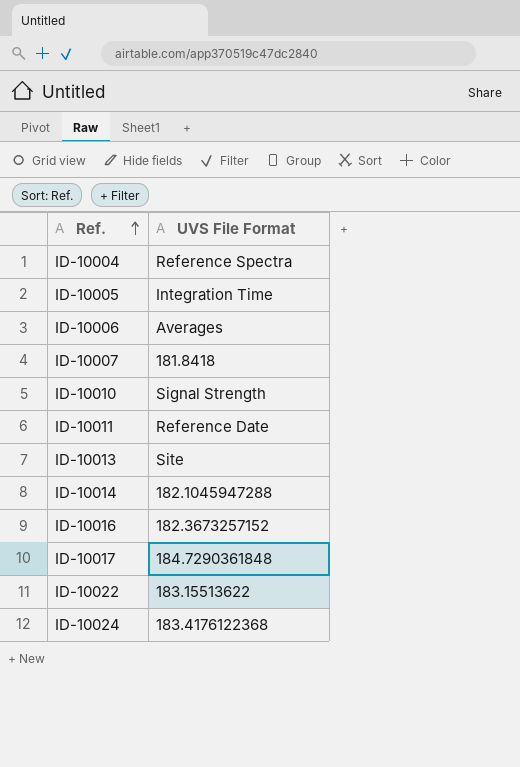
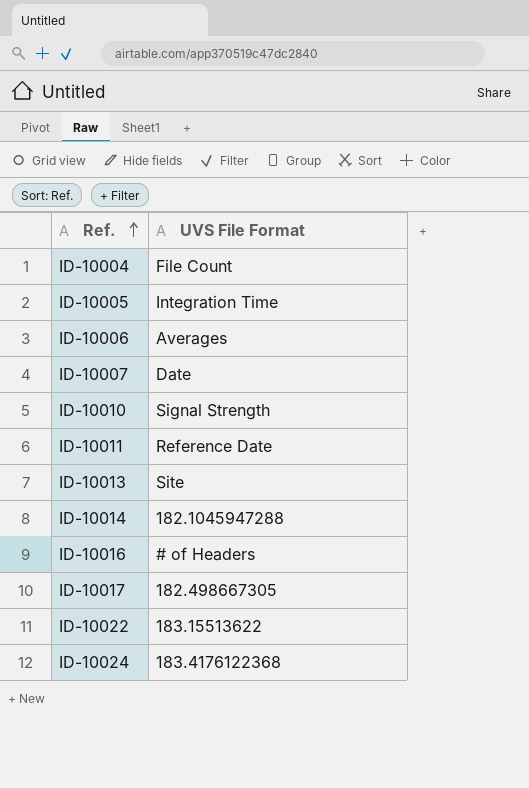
ID-10004 | UVS File Format: Reference Spectra -> File Count
ID-10007 | UVS File Format: 181.8418 -> Date
ID-10016 | UVS File Format: 182.3673257152 -> # of Headers
ID-10017 | UVS File Format: 184.7290361848 -> 182.498667305

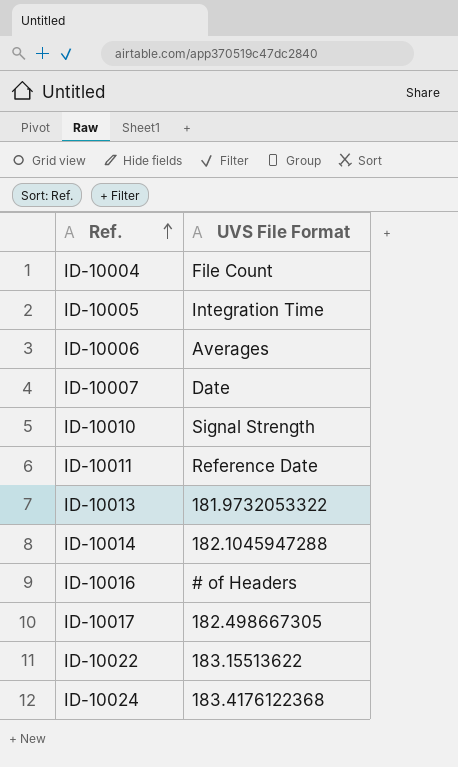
ID-10013 | UVS File Format: Site -> 181.9732053322

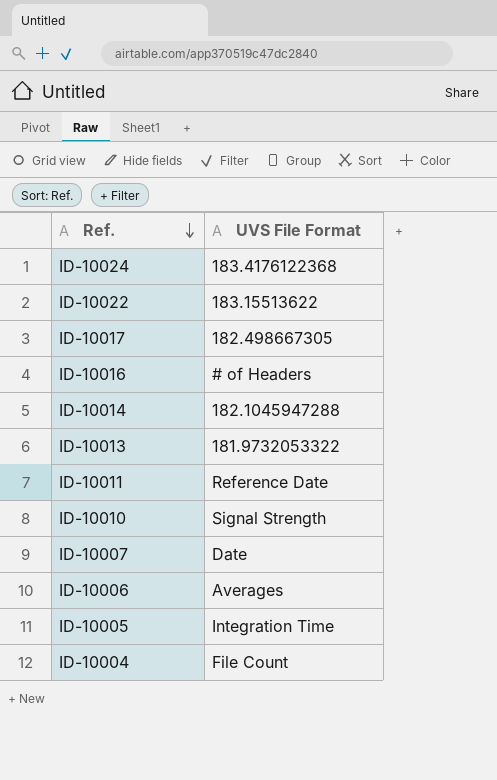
row order: Ref. ascending -> Ref. descending

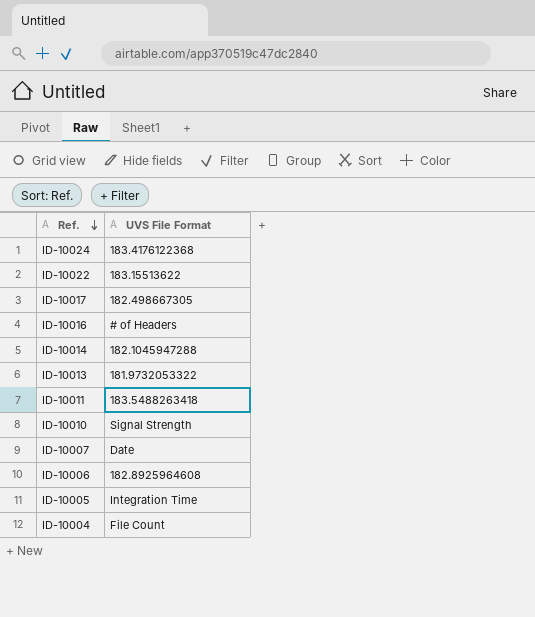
ID-10011 | UVS File Format: Reference Date -> 183.5488263418
ID-10006 | UVS File Format: Averages -> 182.8925964608

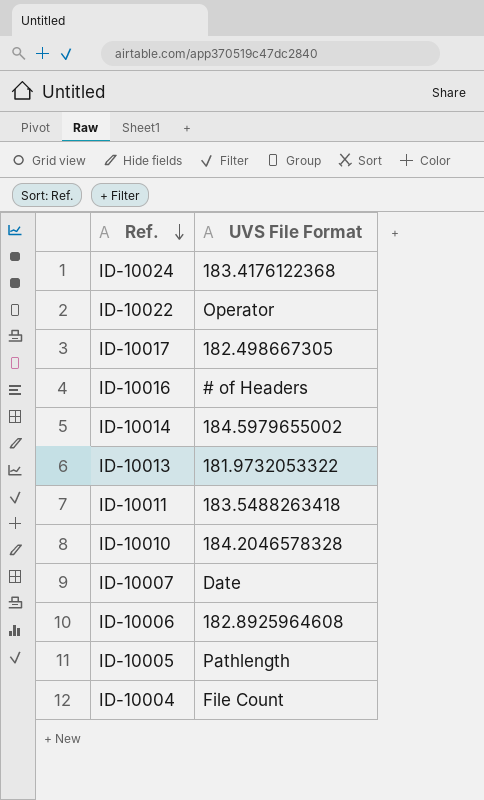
ID-10022 | UVS File Format: 183.15513622 -> Operator
ID-10014 | UVS File Format: 182.1045947288 -> 184.5979655002
ID-10010 | UVS File Format: Signal Strength -> 184.2046578328
ID-10005 | UVS File Format: Integration Time -> Pathlength

